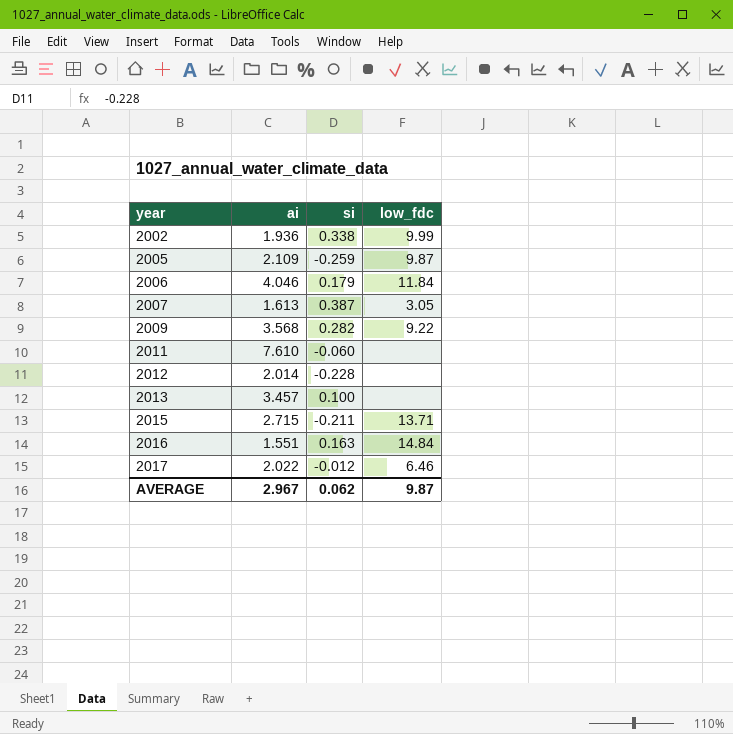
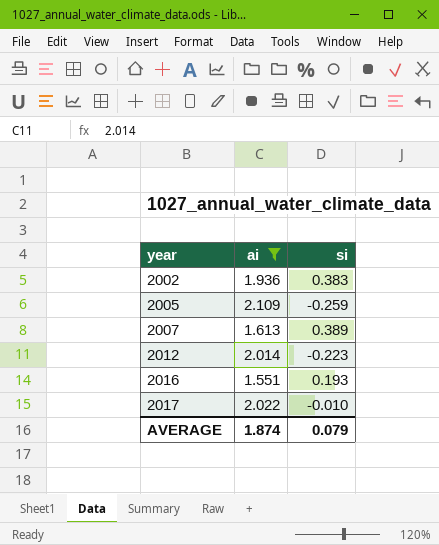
filter: none -> ai <= 2.109
column low_fdc | position: 4 -> none
2002 | si: 0.338 -> 0.383
2007 | si: 0.387 -> 0.389
2012 | si: -0.228 -> -0.223
2016 | si: 0.163 -> 0.193
2017 | si: -0.012 -> -0.010
AVERAGE | ai: 2.967 -> 1.874
AVERAGE | si: 0.062 -> 0.079

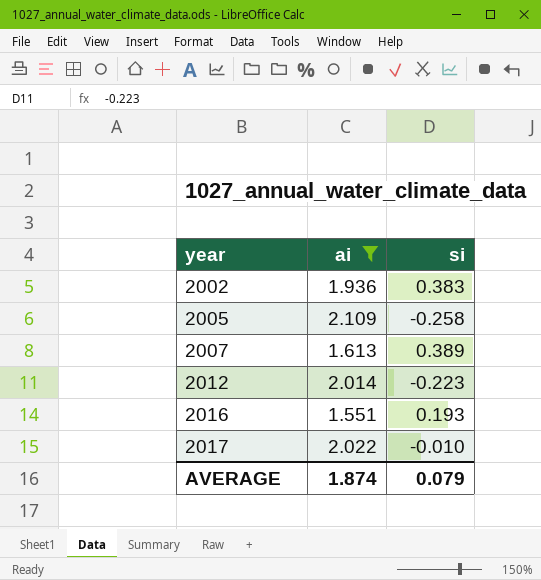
2005 | si: -0.259 -> -0.258

